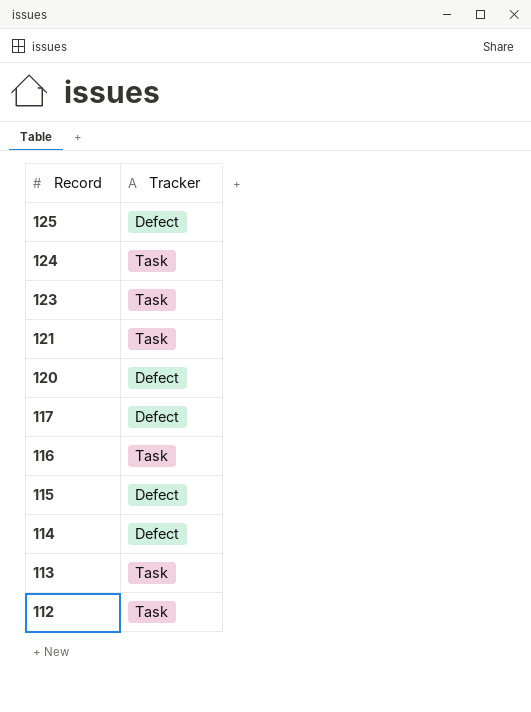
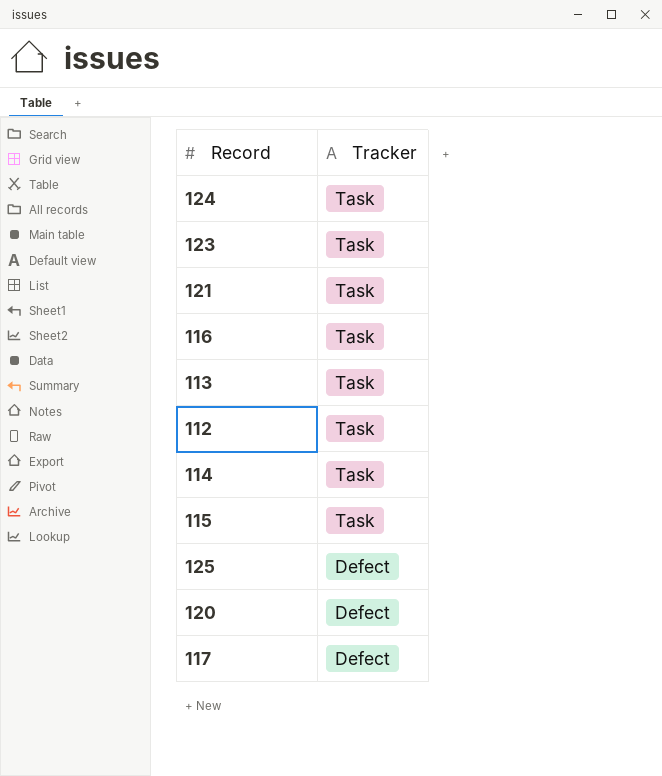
row order: Record descending -> Tracker descending
114 | Tracker: Defect -> Task
115 | Tracker: Defect -> Task

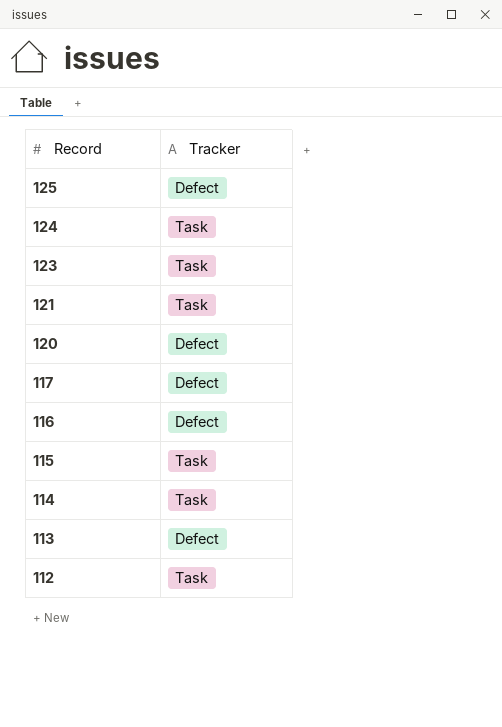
row order: Tracker descending -> Record descending
116 | Tracker: Task -> Defect
113 | Tracker: Task -> Defect

